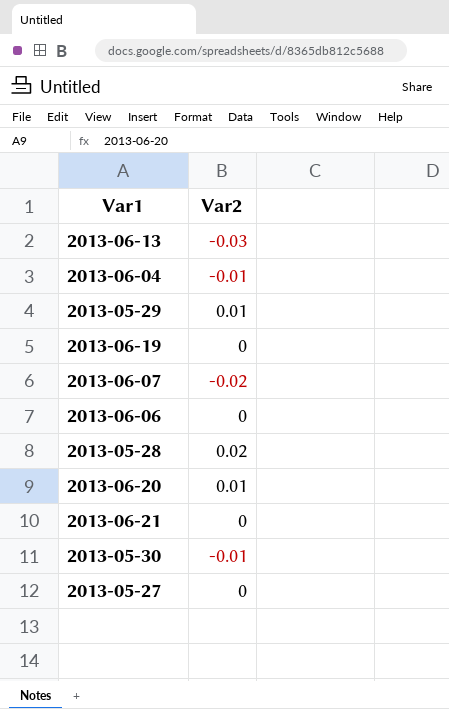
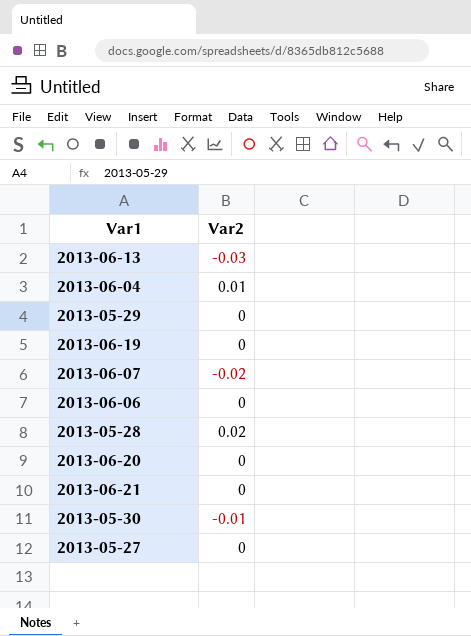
2013-06-04 | Var2: -0.01 -> 0.01
2013-05-29 | Var2: 0.01 -> 0
2013-06-20 | Var2: 0.01 -> 0

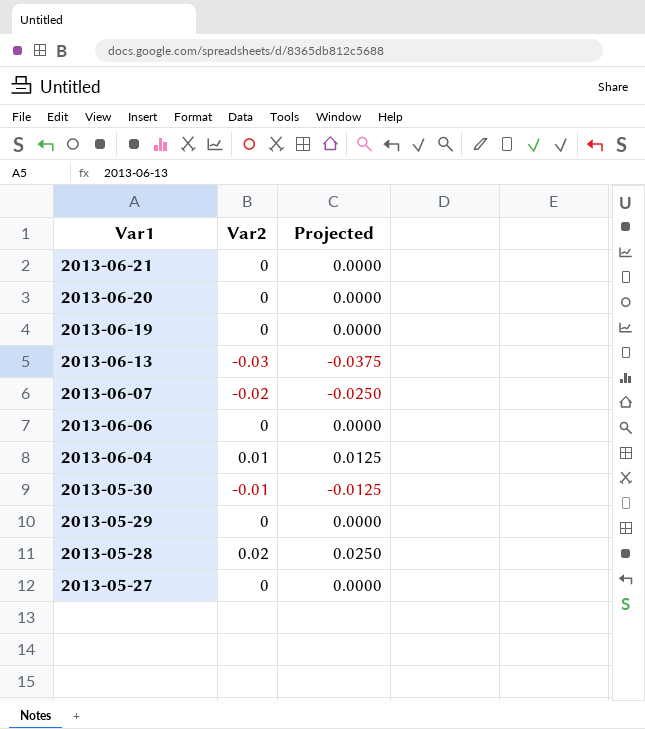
row order: none -> Var1 descending
column Projected | formula: none -> [Var2] * 1.25

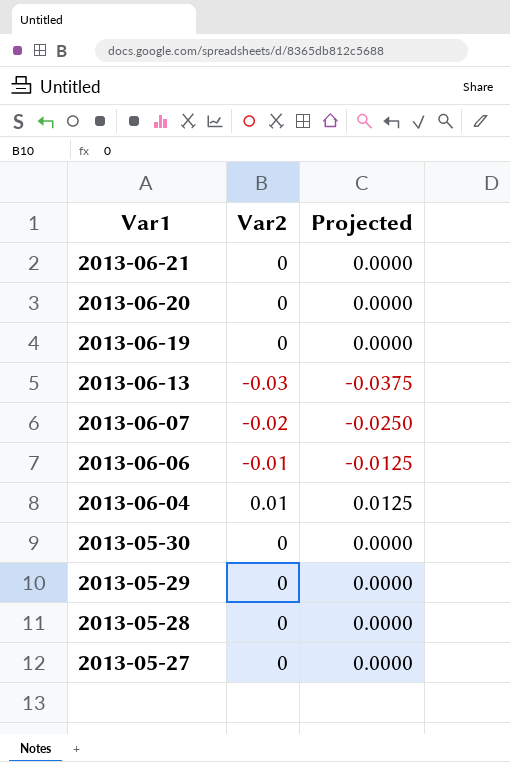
2013-06-06 | Var2: 0 -> -0.01
2013-06-06 | Projected: 0.0000 -> -0.0125
2013-05-30 | Var2: -0.01 -> 0
2013-05-30 | Projected: -0.0125 -> 0.0000
2013-05-28 | Var2: 0.02 -> 0
2013-05-28 | Projected: 0.0250 -> 0.0000

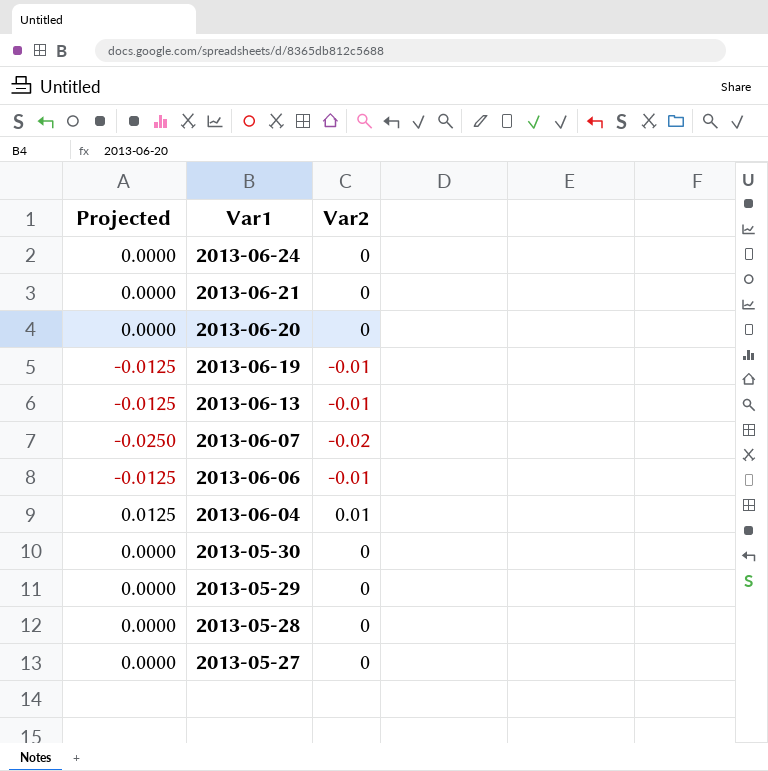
column Projected | position: 3 -> 1
row 2013-06-24: none -> 0.0000 | 0
2013-06-19 | Projected: 0.0000 -> -0.0125
2013-06-19 | Var2: 0 -> -0.01
2013-06-13 | Projected: -0.0375 -> -0.0125
2013-06-13 | Var2: -0.03 -> -0.01

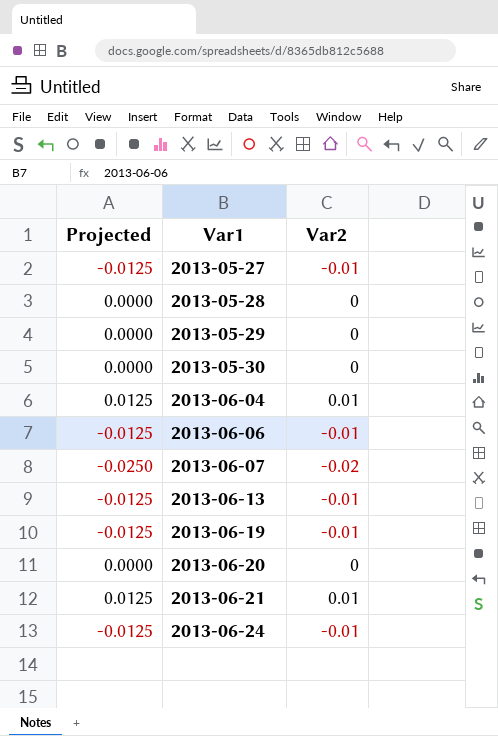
row order: Var1 descending -> Var1 ascending
2013-05-27 | Projected: 0.0000 -> -0.0125
2013-05-27 | Var2: 0 -> -0.01
2013-06-21 | Projected: 0.0000 -> 0.0125
2013-06-21 | Var2: 0 -> 0.01
2013-06-24 | Projected: 0.0000 -> -0.0125
2013-06-24 | Var2: 0 -> -0.01

